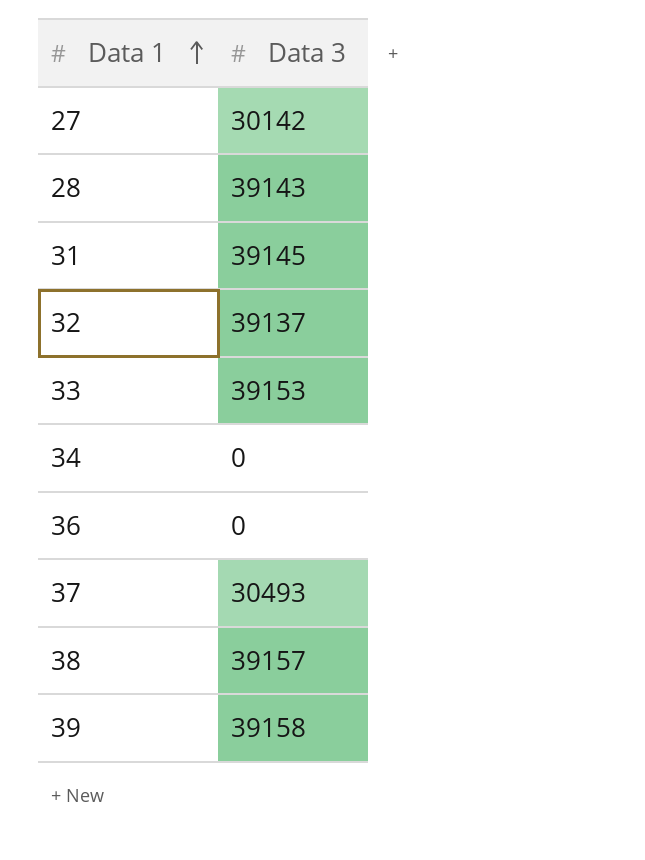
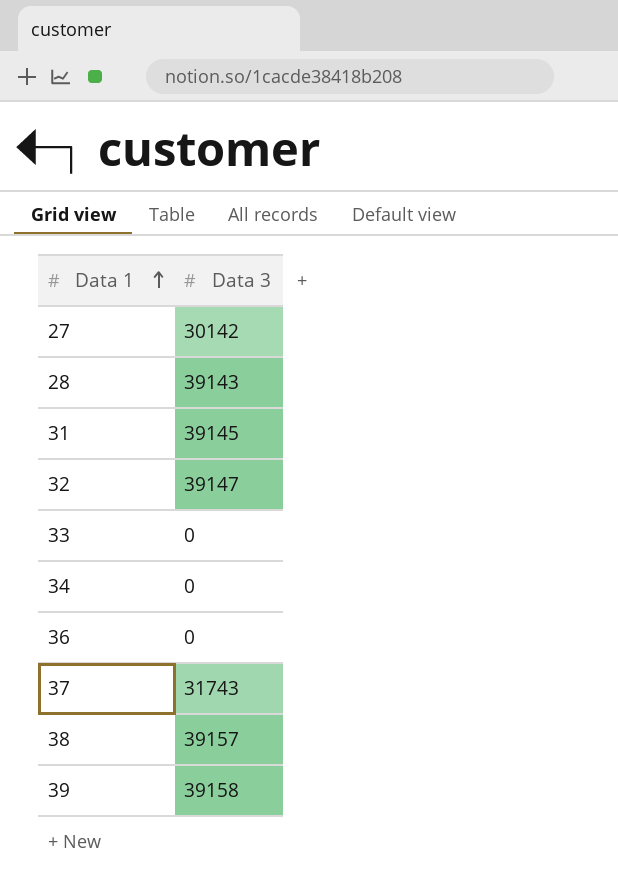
32 | Data 3: 39137 -> 39147
33 | Data 3: 39153 -> 0
37 | Data 3: 30493 -> 31743

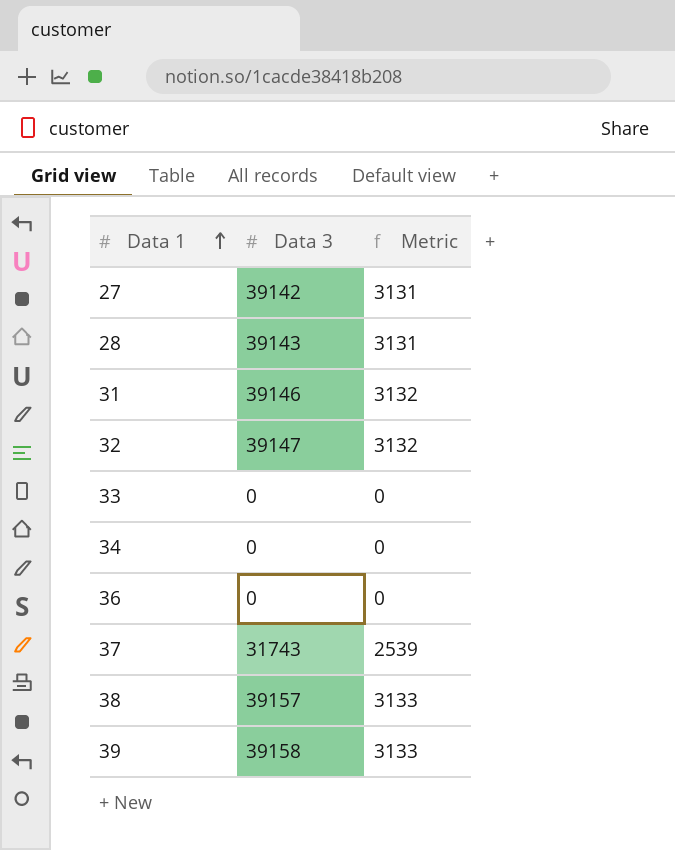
column Metric | formula: none -> [Data 3] * 0.08
27 | Data 3: 30142 -> 39142
31 | Data 3: 39145 -> 39146

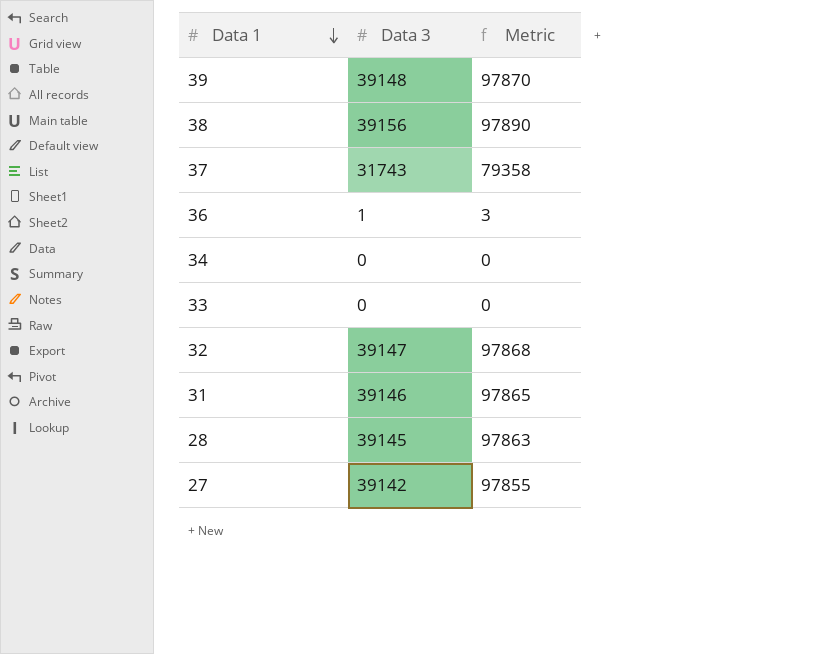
row order: Data 1 ascending -> Data 1 descending
column Metric | formula: [Data 3] * 0.08 -> [Data 3] * 2.5
39 | Data 3: 39158 -> 39148
38 | Data 3: 39157 -> 39156
36 | Data 3: 0 -> 1
28 | Data 3: 39143 -> 39145

